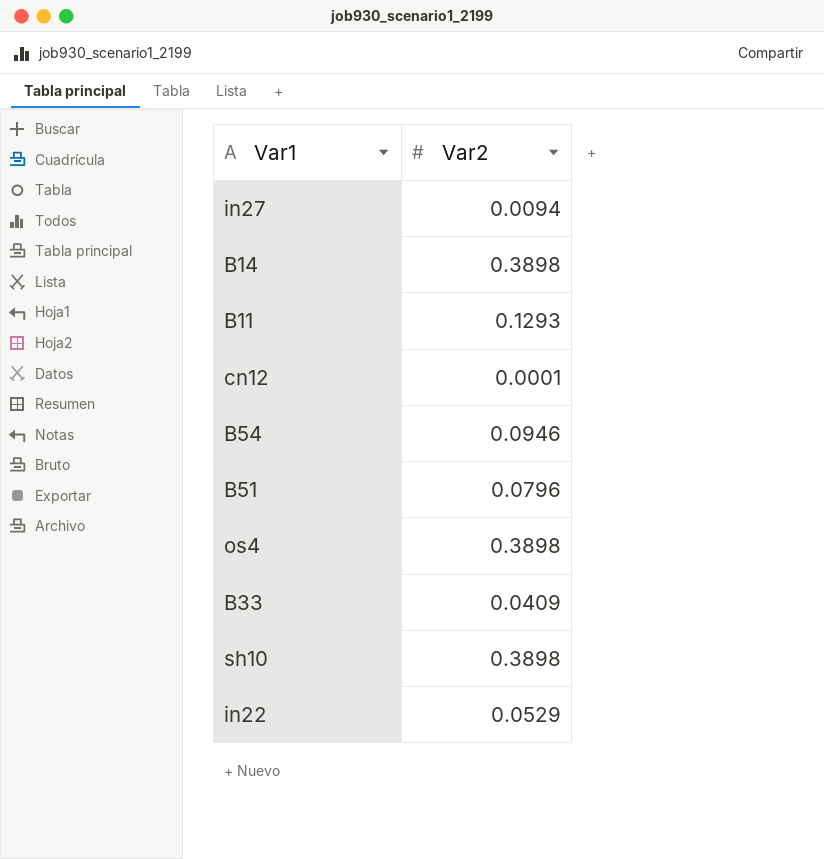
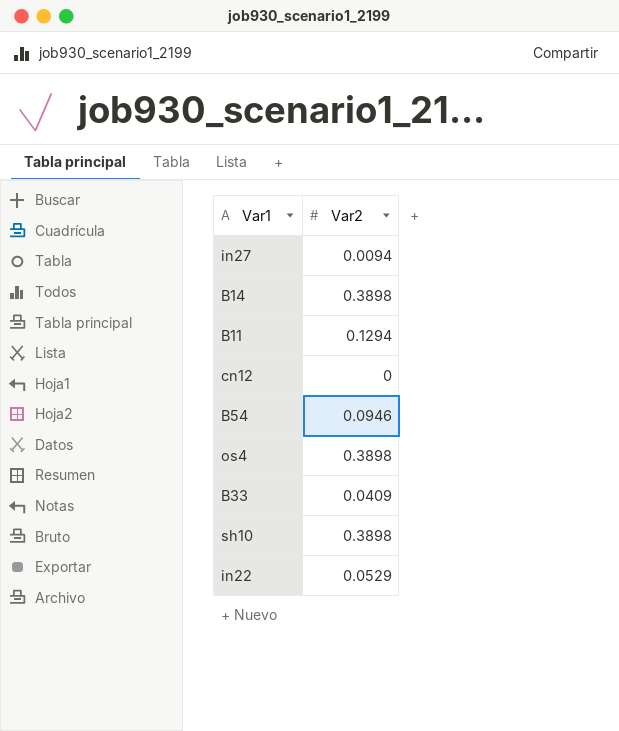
row B51: 0.0796 -> none
B11 | Var2: 0.1293 -> 0.1294
cn12 | Var2: 0.0001 -> 0

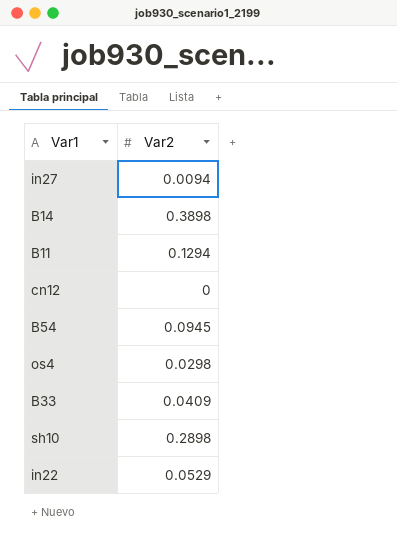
B54 | Var2: 0.0946 -> 0.0945
os4 | Var2: 0.3898 -> 0.0298
sh10 | Var2: 0.3898 -> 0.2898

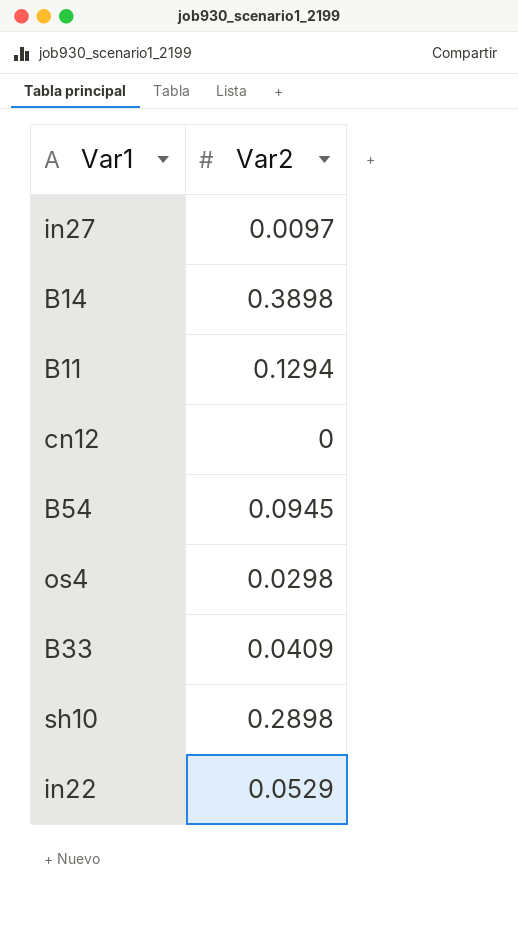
in27 | Var2: 0.0094 -> 0.0097

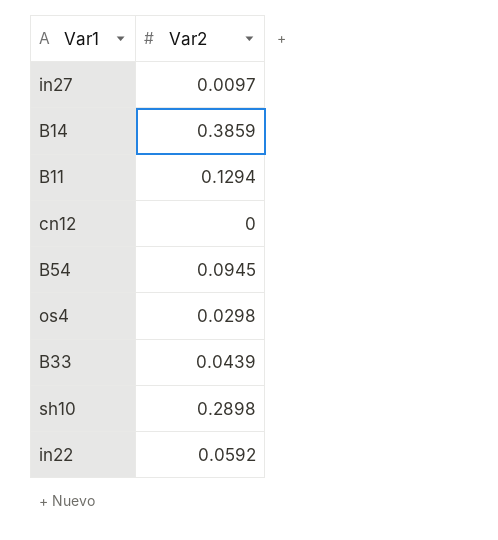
B14 | Var2: 0.3898 -> 0.3859
B33 | Var2: 0.0409 -> 0.0439
in22 | Var2: 0.0529 -> 0.0592

